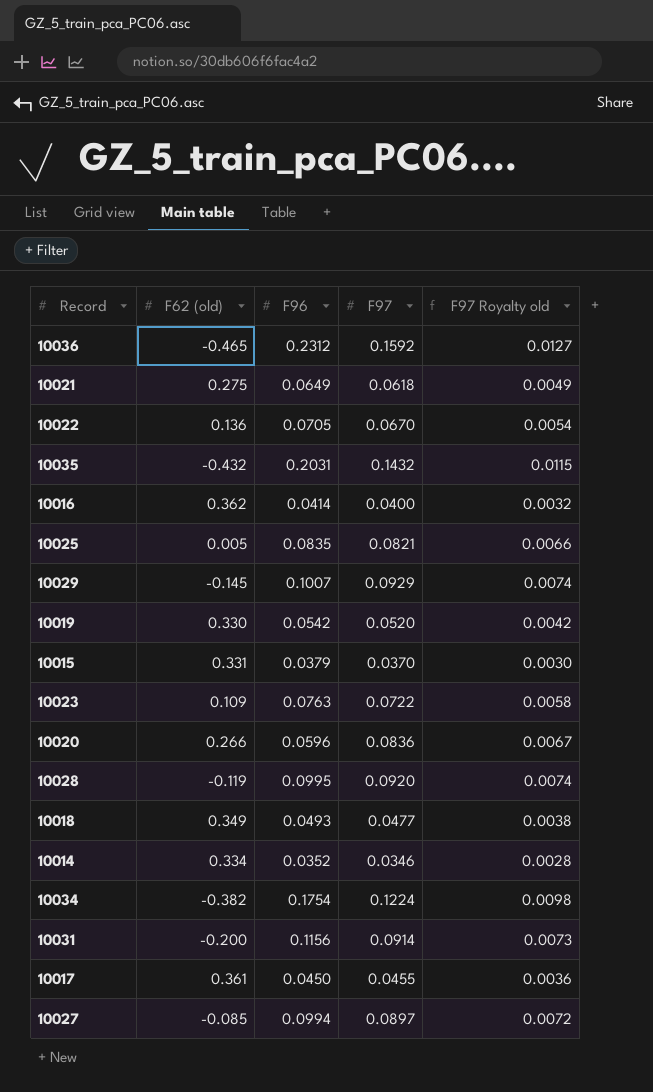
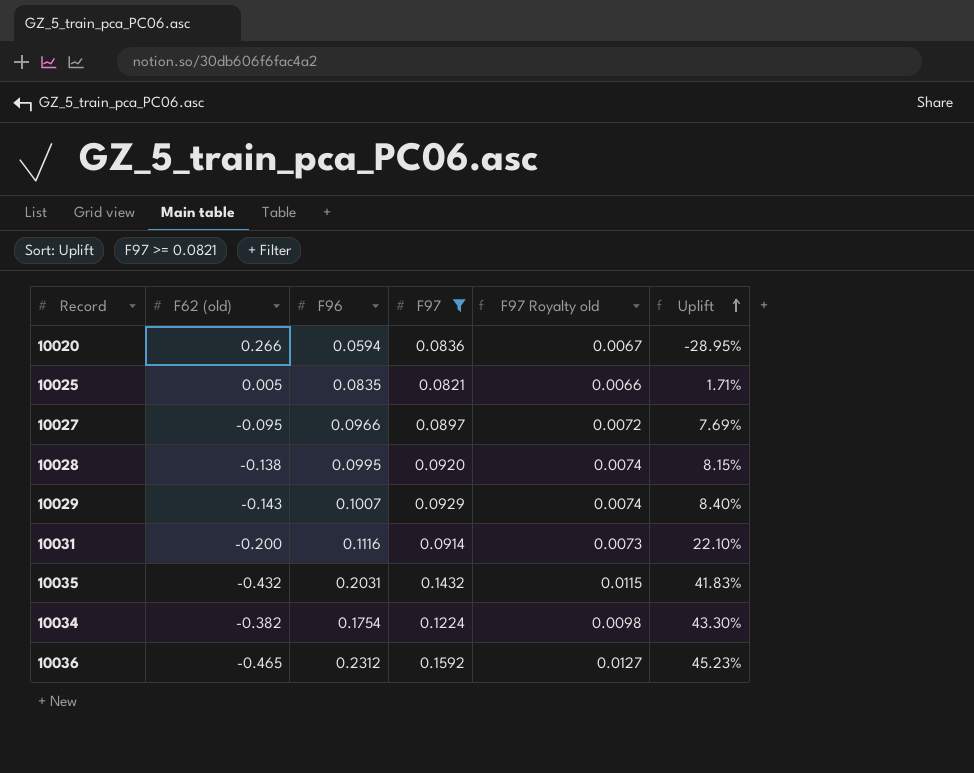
filter: none -> F97 >= 0.0821
row order: none -> Uplift ascending
column Uplift | formula: none -> ([F96] - [F97]) / [F97]
10020 | F96: 0.0596 -> 0.0594
10027 | F62 (old): -0.085 -> -0.095
10027 | F96: 0.0994 -> 0.0966
10028 | F62 (old): -0.119 -> -0.138
10029 | F62 (old): -0.145 -> -0.143
10031 | F96: 0.1156 -> 0.1116

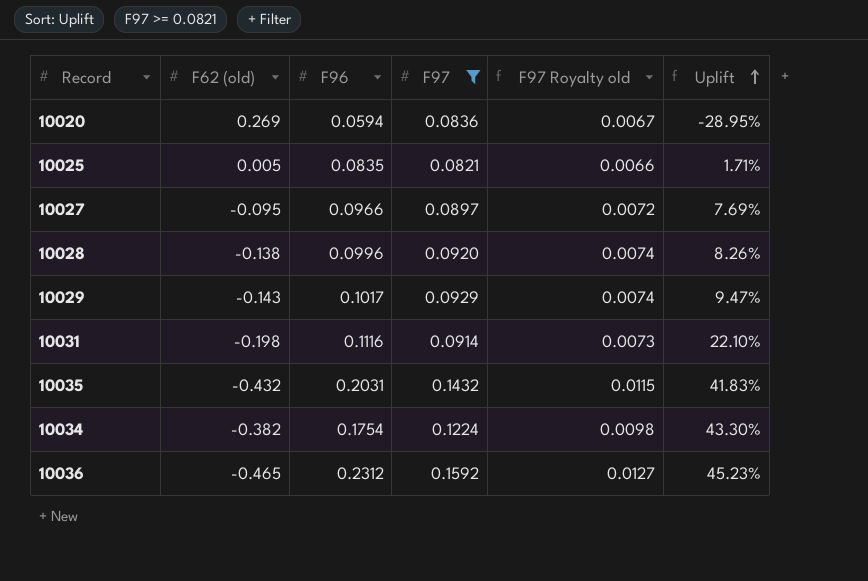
10020 | F62 (old): 0.266 -> 0.269
10028 | F96: 0.0995 -> 0.0996
10028 | Uplift: 8.15% -> 8.26%
10029 | F96: 0.1007 -> 0.1017
10029 | Uplift: 8.40% -> 9.47%
10031 | F62 (old): -0.200 -> -0.198

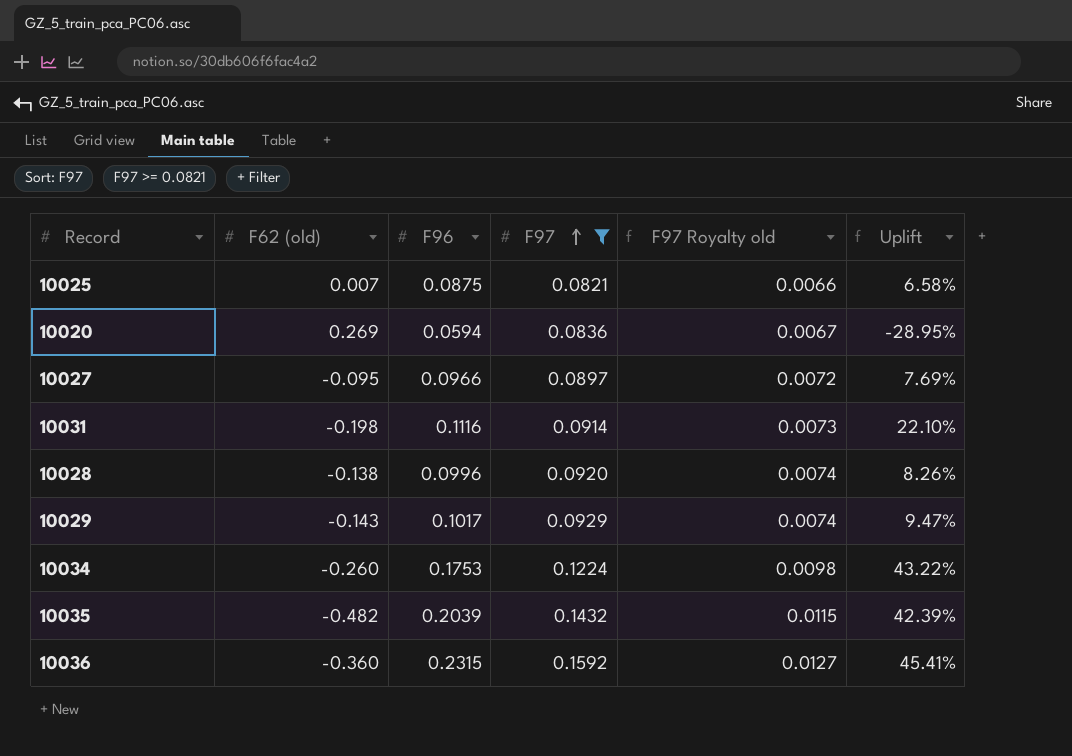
row order: Uplift ascending -> F97 ascending
10025 | F62 (old): 0.005 -> 0.007
10025 | F96: 0.0835 -> 0.0875
10025 | Uplift: 1.71% -> 6.58%
10034 | F62 (old): -0.382 -> -0.260
10034 | F96: 0.1754 -> 0.1753
10034 | Uplift: 43.30% -> 43.22%
10035 | F62 (old): -0.432 -> -0.482
10035 | F96: 0.2031 -> 0.2039
10035 | Uplift: 41.83% -> 42.39%
10036 | F62 (old): -0.465 -> -0.360
10036 | F96: 0.2312 -> 0.2315
10036 | Uplift: 45.23% -> 45.41%

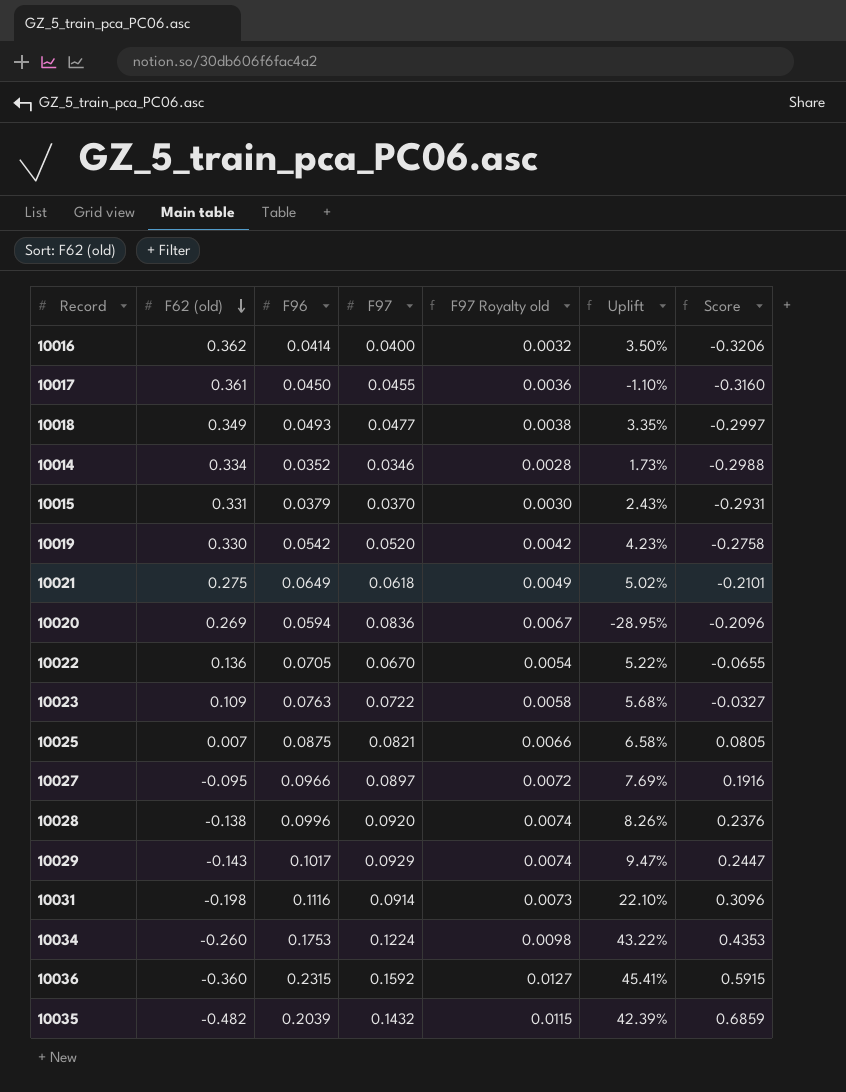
filter: F97 >= 0.0821 -> none
row order: F97 ascending -> F62 (old) descending
column Score | formula: none -> [F96] - [F62 (old)]

